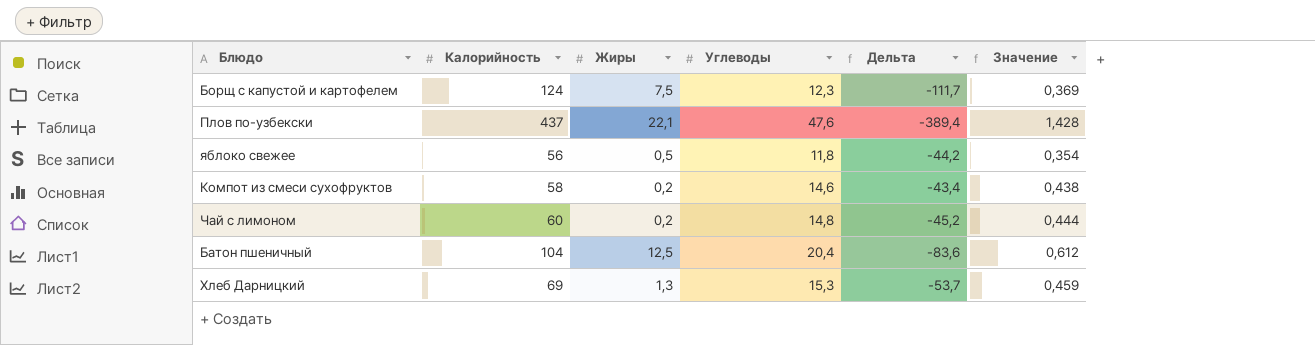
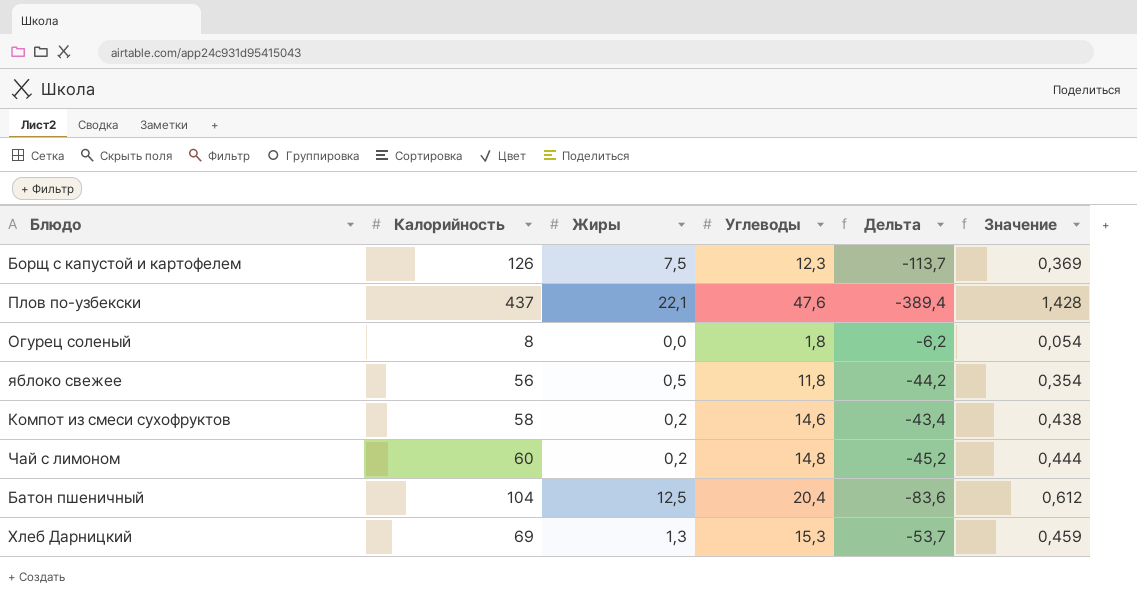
Борщ с капустой и картофелем | Калорийность: 124 -> 126
Борщ с капустой и картофелем | Дельта: -111,7 -> -113,7
row Огурец соленый: none -> 8 | 0,0 | 1,8 | -6,2 | 0,054

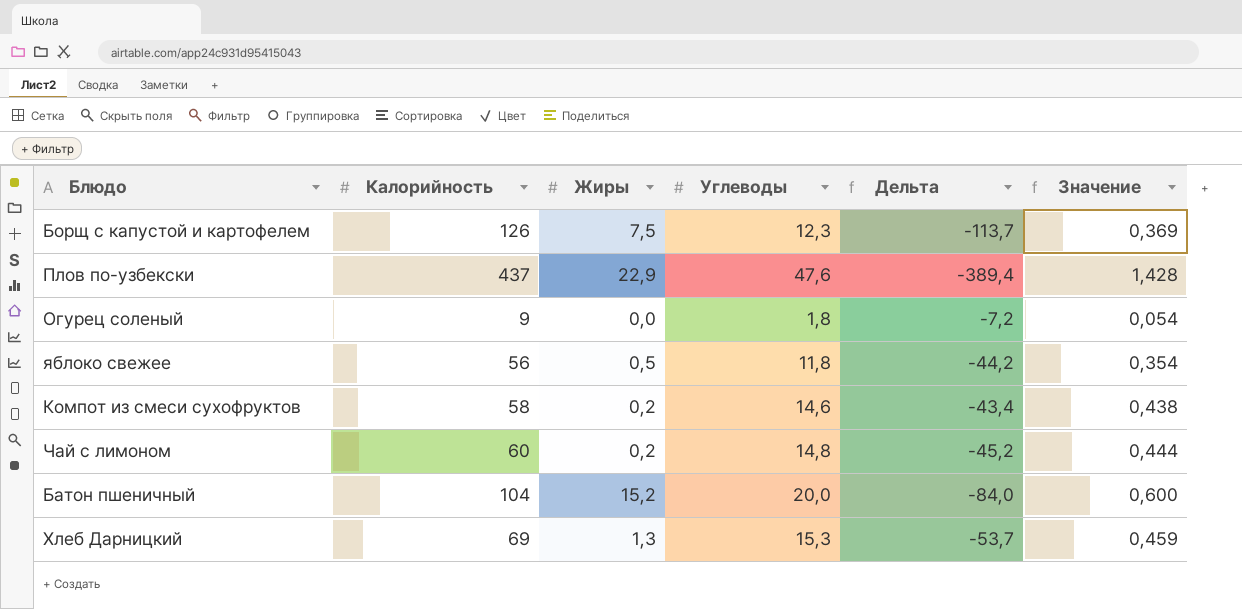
Плов по-узбекски | Жиры: 22,1 -> 22,9
Огурец соленый | Калорийность: 8 -> 9
Огурец соленый | Дельта: -6,2 -> -7,2
Батон пшеничный | Жиры: 12,5 -> 15,2
Батон пшеничный | Углеводы: 20,4 -> 20,0
Батон пшеничный | Дельта: -83,6 -> -84,0
Батон пшеничный | Значение: 0,612 -> 0,600

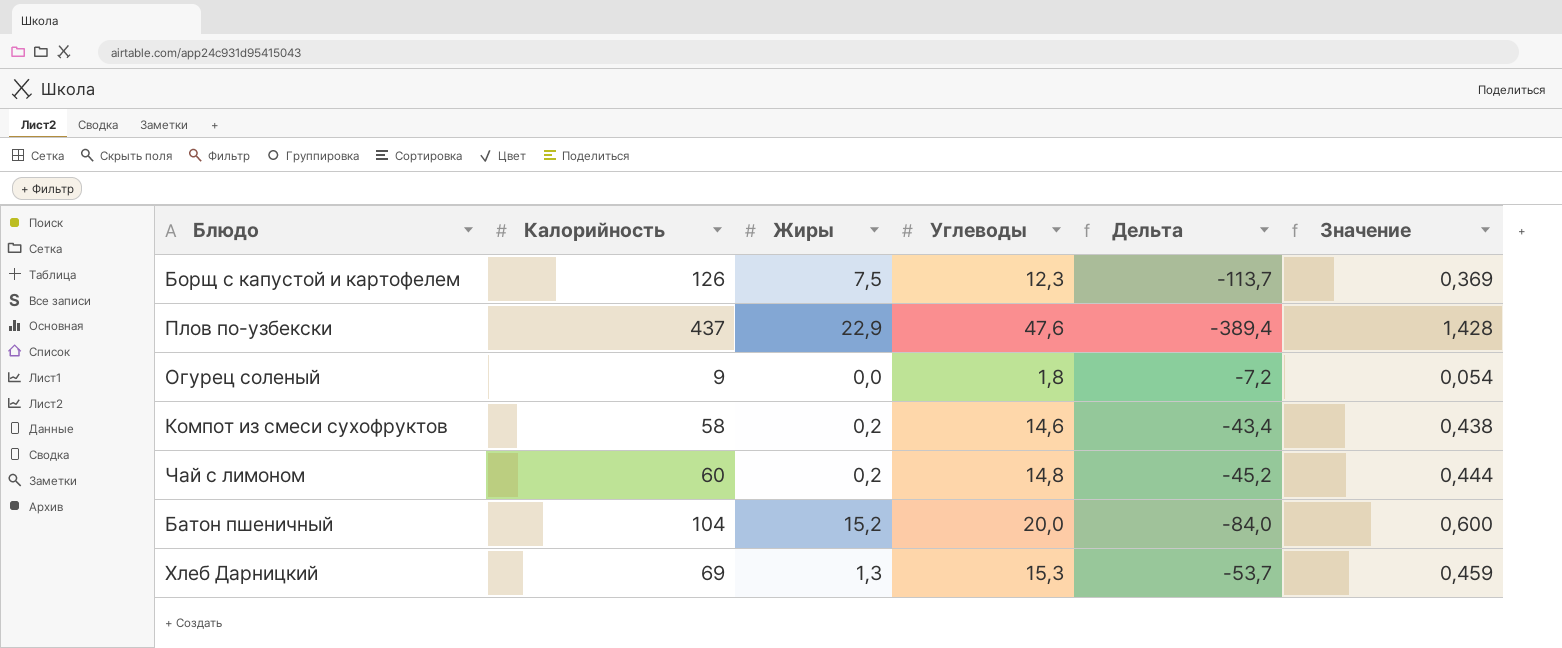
row яблоко свежее: 56 | 0,5 | 11,8 | -44,2 | 0,354 -> none

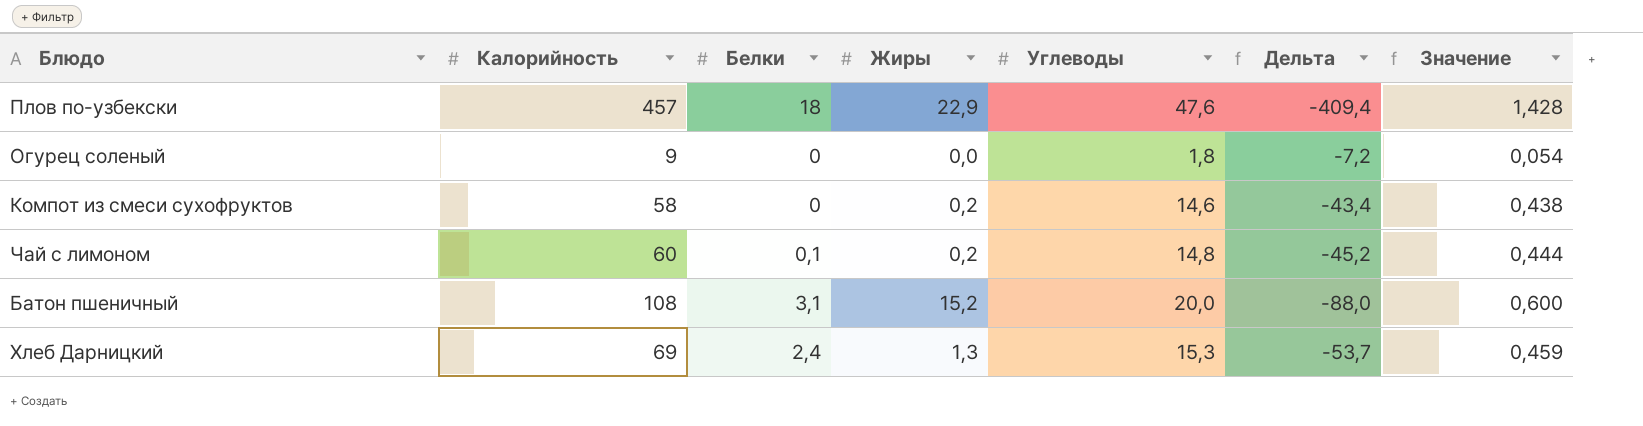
column Белки | position: none -> 3
row Борщ с капустой и картофелем: 126 | 7,5 | 12,3 | -113,7 | 0,369 -> none
Плов по-узбекски | Калорийность: 437 -> 457
Плов по-узбекски | Дельта: -389,4 -> -409,4
Батон пшеничный | Калорийность: 104 -> 108
Батон пшеничный | Дельта: -84,0 -> -88,0

